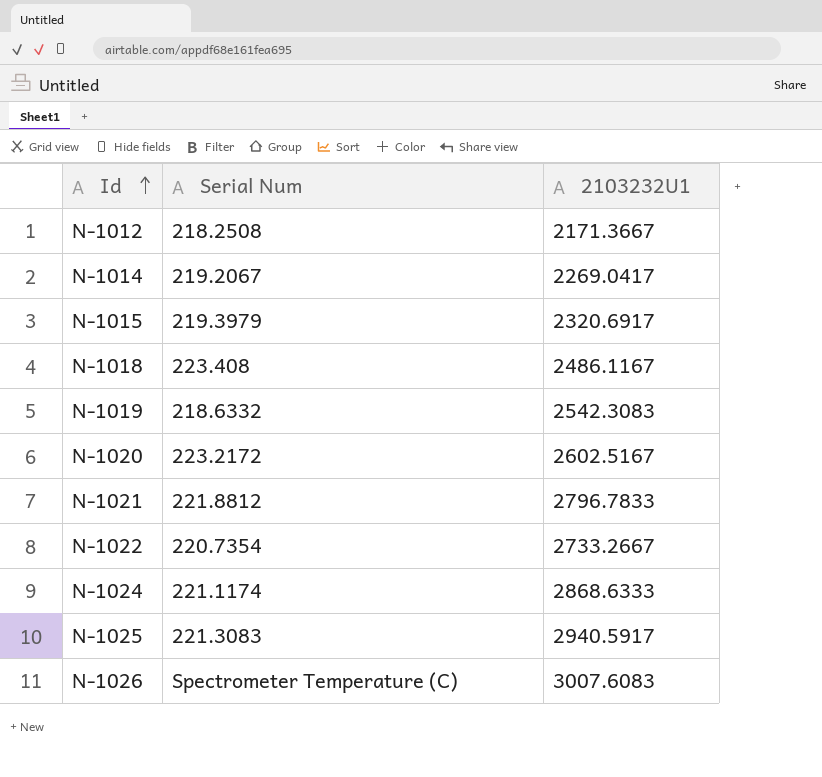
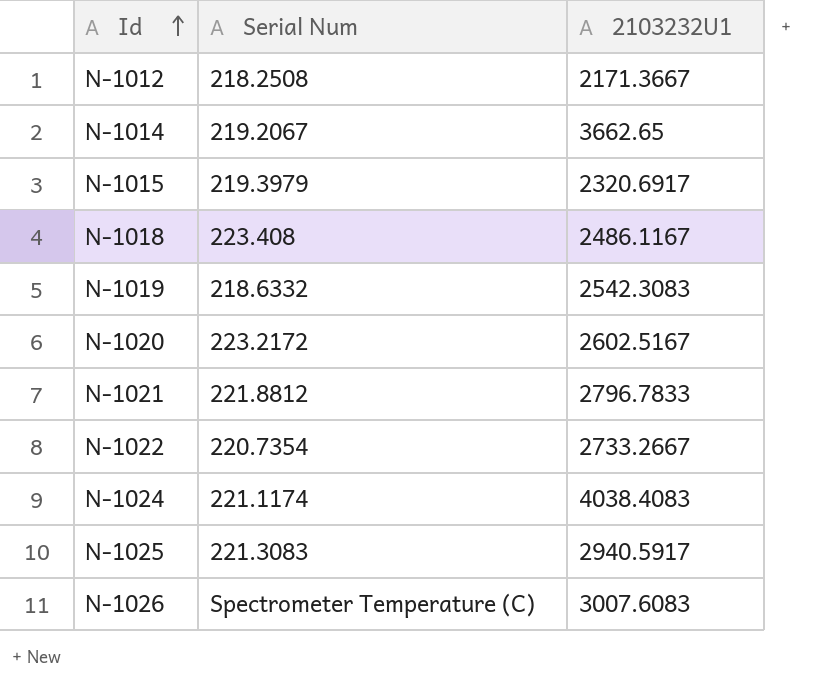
N-1014 | 2103232U1: 2269.0417 -> 3662.65
N-1024 | 2103232U1: 2868.6333 -> 4038.4083

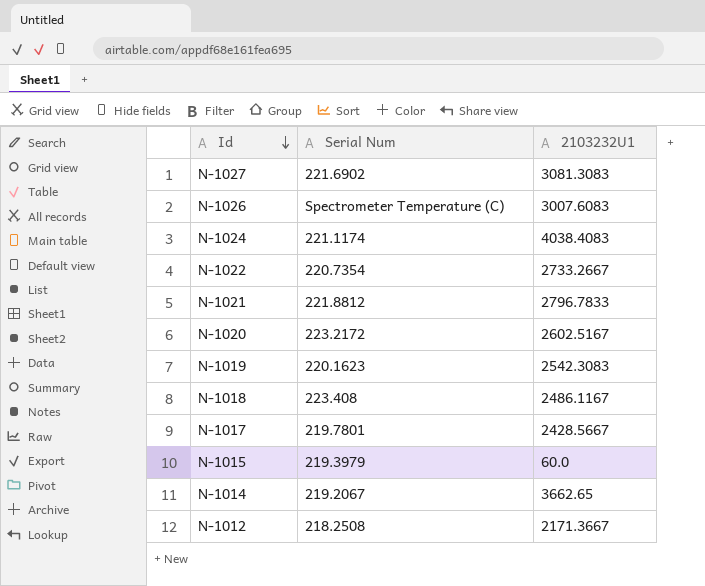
row order: Id ascending -> Id descending
row N-1025: 221.3083 | 2940.5917 -> none
row N-1027: none -> 221.6902 | 3081.3083
N-1019 | Serial Num: 218.6332 -> 220.1623
row N-1017: none -> 219.7801 | 2428.5667
N-1015 | 2103232U1: 2320.6917 -> 60.0

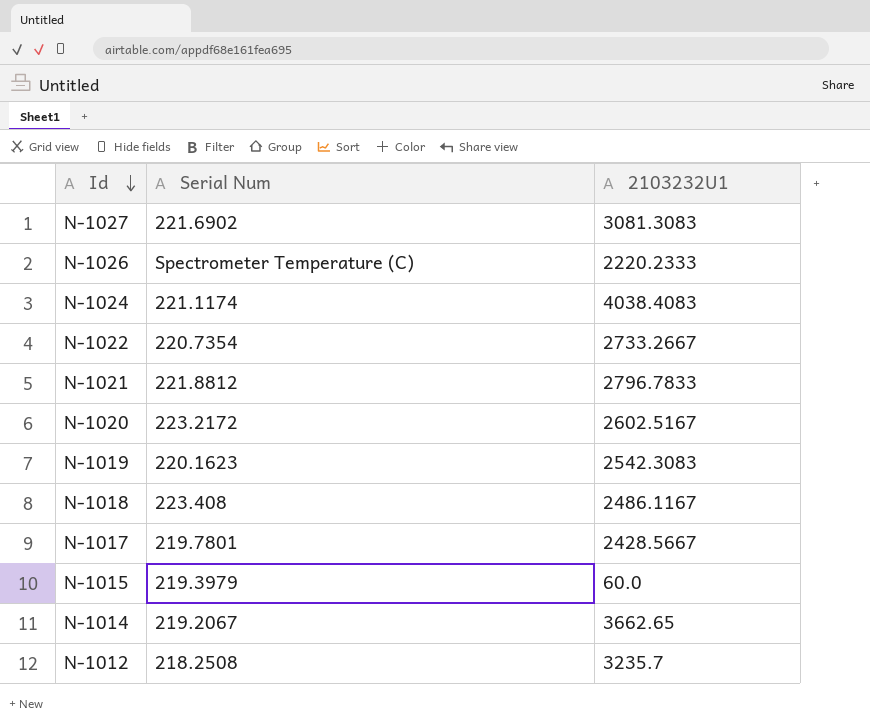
N-1026 | 2103232U1: 3007.6083 -> 2220.2333
N-1012 | 2103232U1: 2171.3667 -> 3235.7

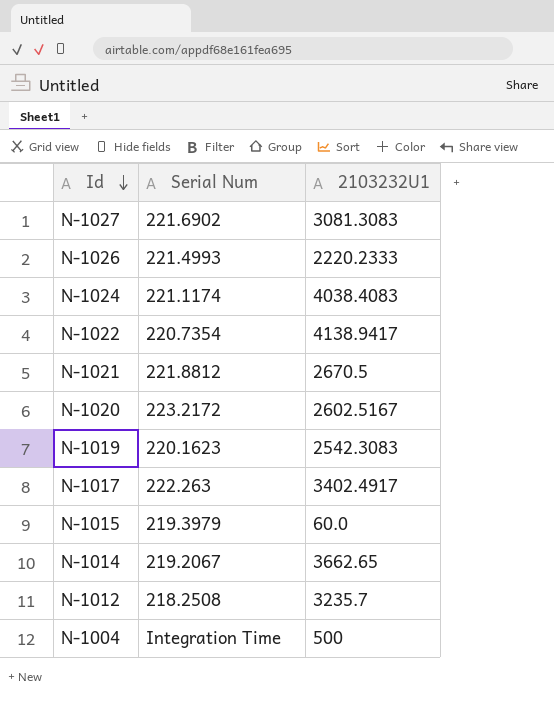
row N-1018: 223.408 | 2486.1167 -> none
N-1026 | Serial Num: Spectrometer Temperature (C) -> 221.4993
N-1022 | 2103232U1: 2733.2667 -> 4138.9417
N-1021 | 2103232U1: 2796.7833 -> 2670.5
N-1017 | Serial Num: 219.7801 -> 222.263
N-1017 | 2103232U1: 2428.5667 -> 3402.4917
row N-1004: none -> Integration Time | 500

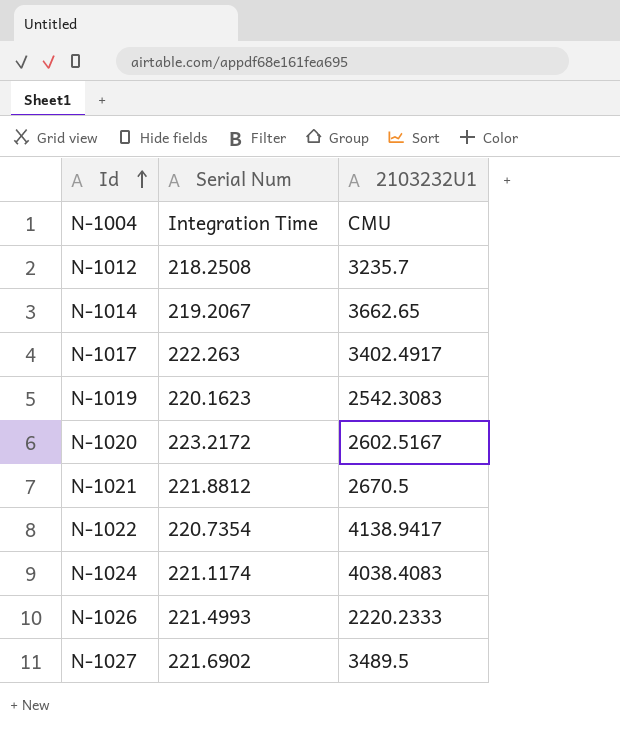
row order: Id descending -> Id ascending
row N-1015: 219.3979 | 60.0 -> none
N-1004 | 2103232U1: 500 -> CMU
N-1027 | 2103232U1: 3081.3083 -> 3489.5

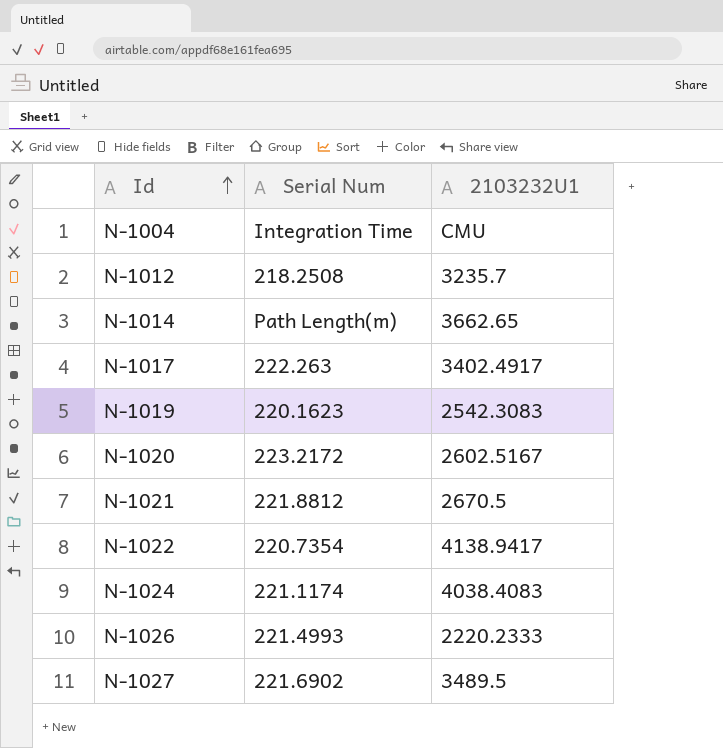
N-1014 | Serial Num: 219.2067 -> Path Length(m)

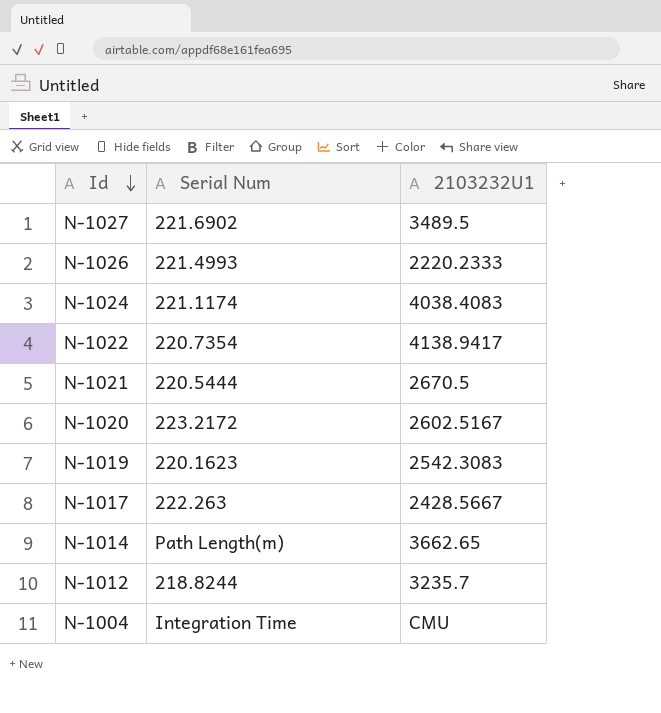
row order: Id ascending -> Id descending
N-1021 | Serial Num: 221.8812 -> 220.5444
N-1017 | 2103232U1: 3402.4917 -> 2428.5667
N-1012 | Serial Num: 218.2508 -> 218.8244

